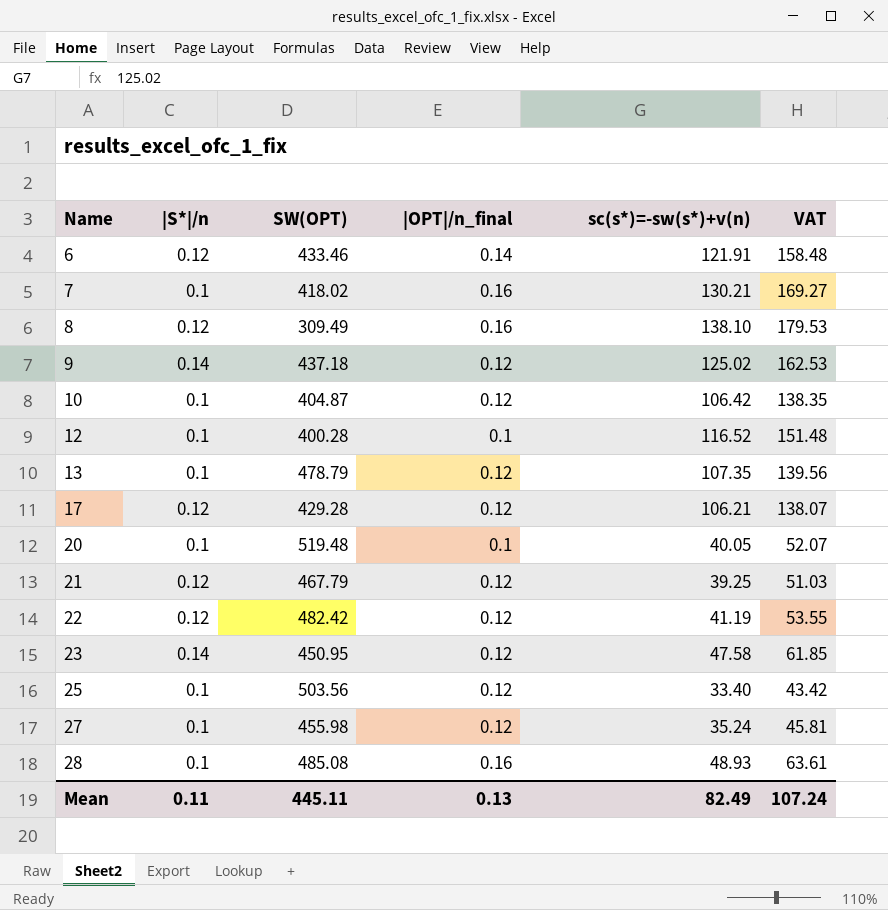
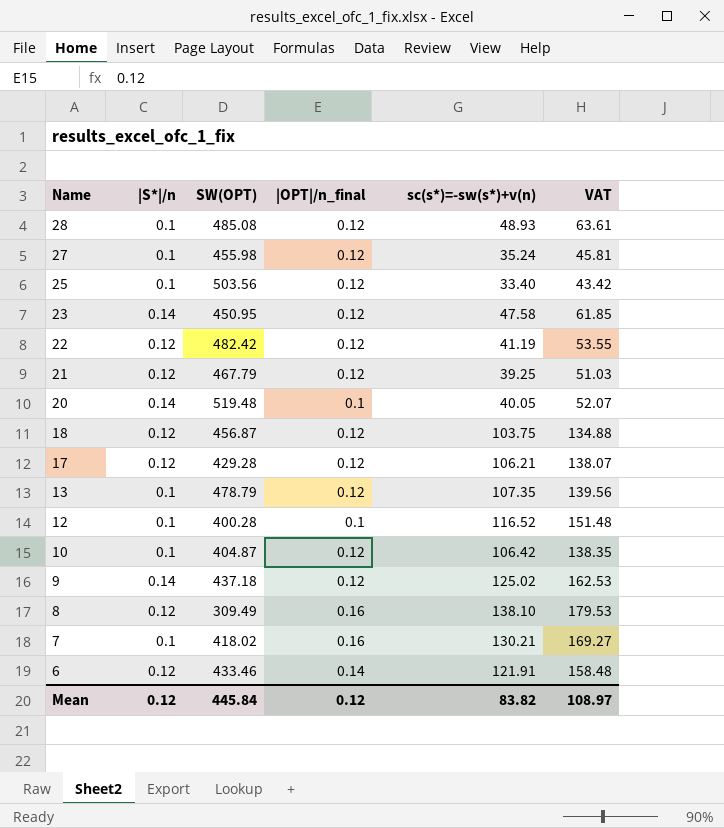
row order: Name ascending -> Name descending
28 | |OPT|/n_final: 0.16 -> 0.12
20 | |S*|/n: 0.1 -> 0.14
row 18: none -> 0.12 | 456.87 | 0.12 | 103.75 | 134.88
Mean | |S*|/n: 0.11 -> 0.12
Mean | SW(OPT): 445.11 -> 445.84
Mean | |OPT|/n_final: 0.13 -> 0.12
Mean | sc(s*)=-sw(s*)+v(n): 82.49 -> 83.82
Mean | VAT: 107.24 -> 108.97

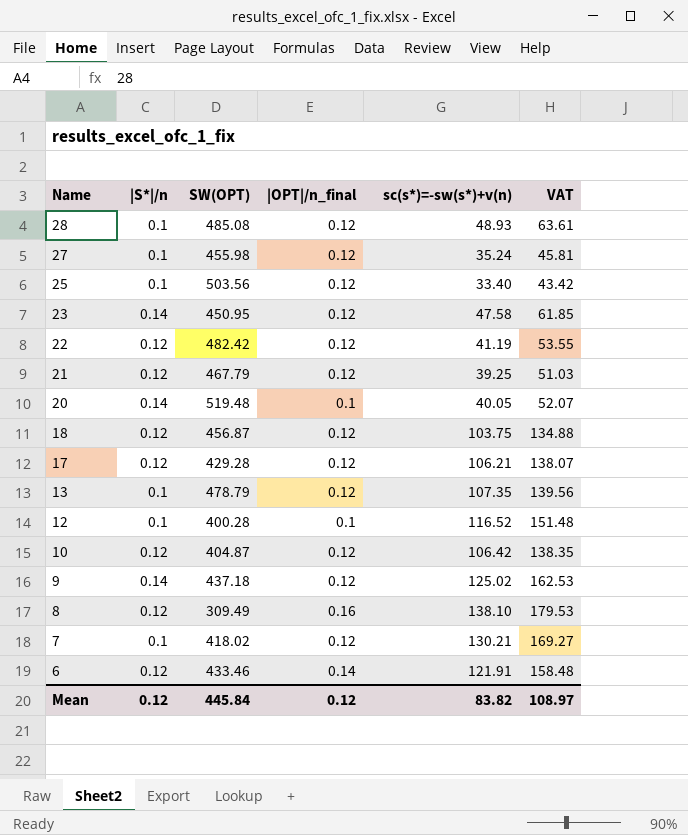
10 | |S*|/n: 0.1 -> 0.12
7 | |OPT|/n_final: 0.16 -> 0.12

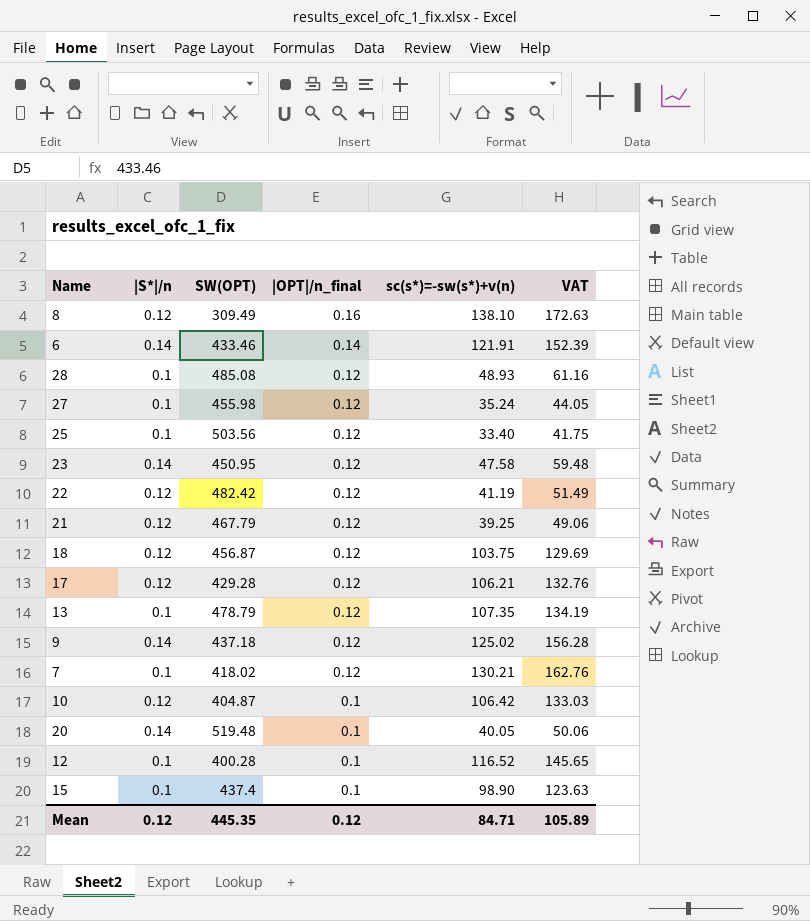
row order: Name descending -> |OPT|/n_final descending
column VAT | formula: [sc(s*)=-sw(s*)+v(n)] * 1.3 -> [sc(s*)=-sw(s*)+v(n)] * 1.25
6 | |S*|/n: 0.12 -> 0.14
10 | |OPT|/n_final: 0.12 -> 0.1
row 15: none -> 0.1 | 437.4 | 0.1 | 98.90 | 123.63
Mean | SW(OPT): 445.84 -> 445.35
Mean | sc(s*)=-sw(s*)+v(n): 83.82 -> 84.71
Mean | VAT: 108.97 -> 105.89

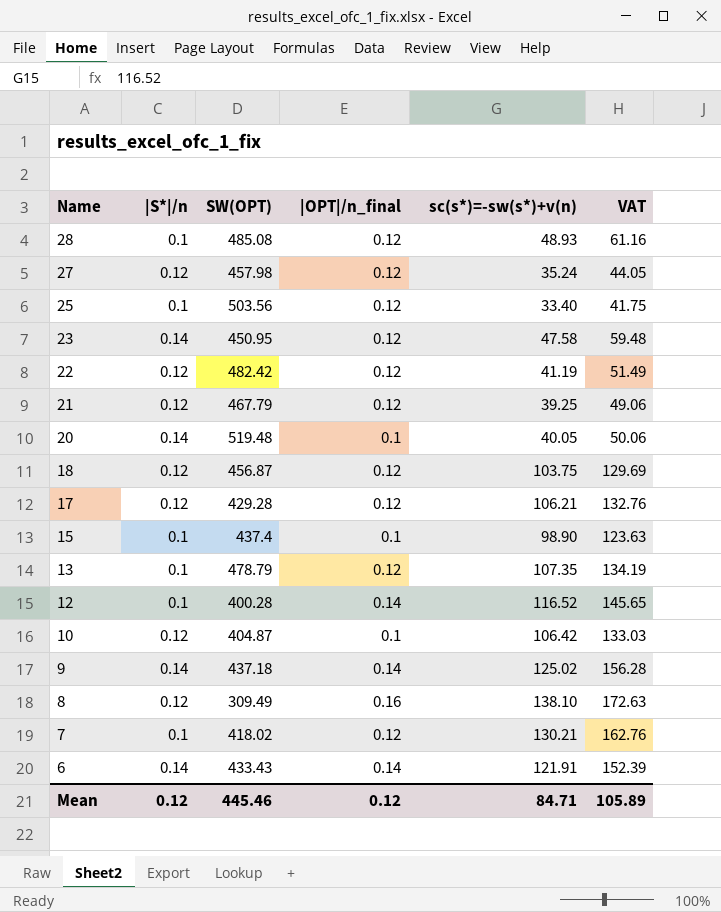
row order: |OPT|/n_final descending -> Name descending
27 | |S*|/n: 0.1 -> 0.12
27 | SW(OPT): 455.98 -> 457.98
12 | |OPT|/n_final: 0.1 -> 0.14
9 | |OPT|/n_final: 0.12 -> 0.14
6 | SW(OPT): 433.46 -> 433.43
Mean | SW(OPT): 445.35 -> 445.46

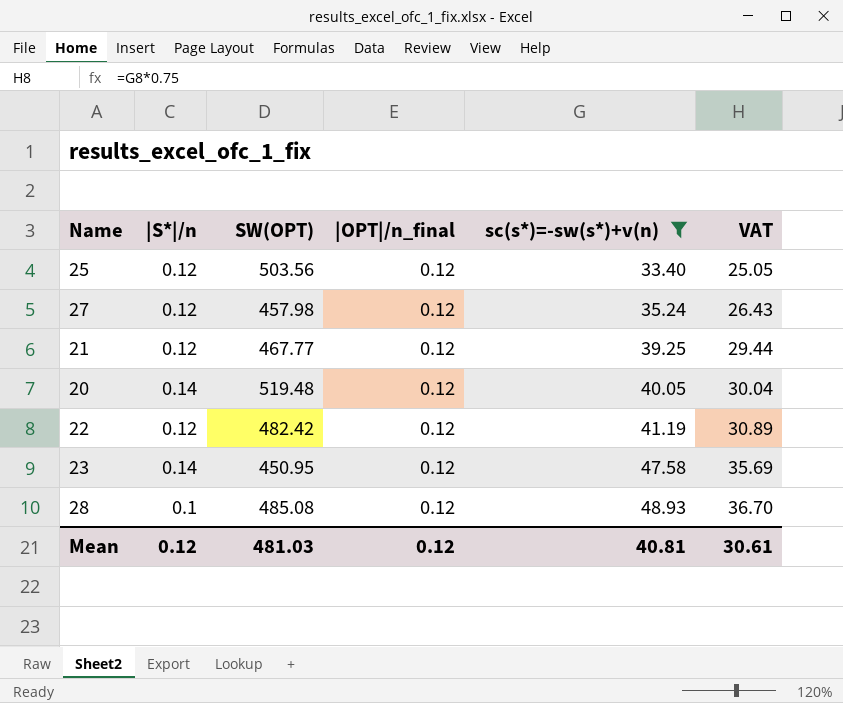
filter: none -> sc(s*)=-sw(s*)+v(n) <= 48.93
row order: Name descending -> sc(s*)=-sw(s*)+v(n) ascending
column VAT | formula: [sc(s*)=-sw(s*)+v(n)] * 1.25 -> [sc(s*)=-sw(s*)+v(n)] * 0.75
25 | |S*|/n: 0.1 -> 0.12
21 | SW(OPT): 467.79 -> 467.77
20 | |OPT|/n_final: 0.1 -> 0.12
Mean | SW(OPT): 445.46 -> 481.03
Mean | sc(s*)=-sw(s*)+v(n): 84.71 -> 40.81
Mean | VAT: 105.89 -> 30.61

